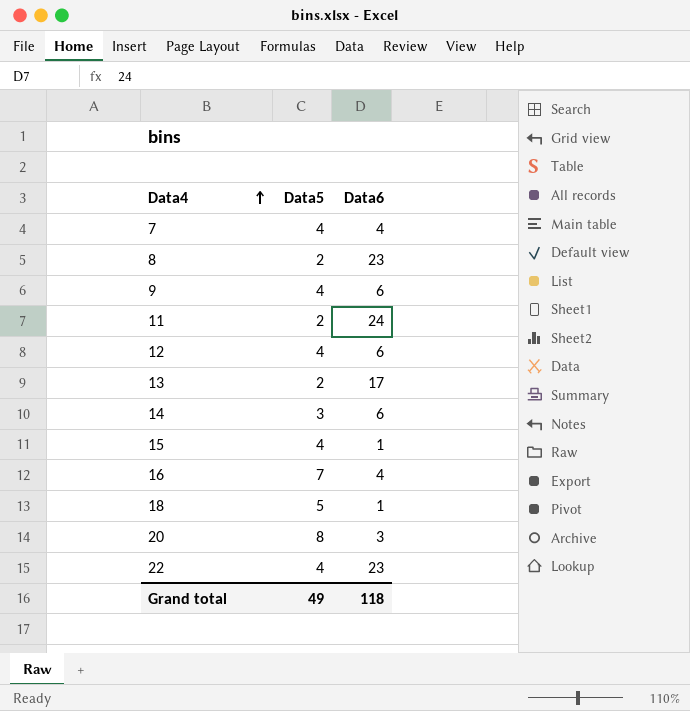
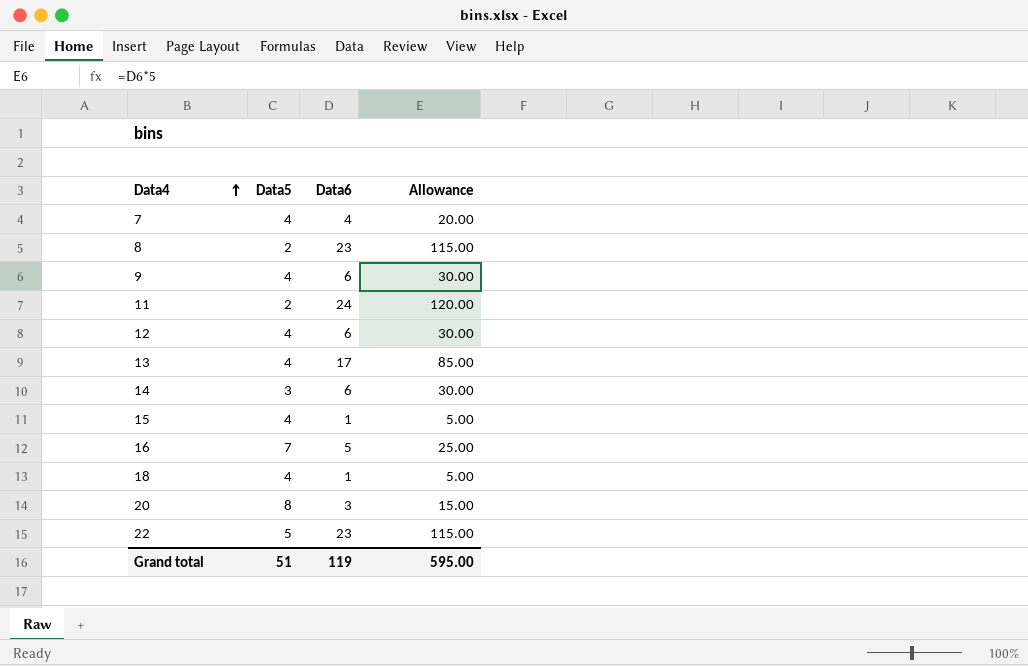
column Allowance | formula: none -> [Data6] * 5
13 | Data5: 2 -> 4
16 | Data6: 4 -> 5
18 | Data5: 5 -> 4
22 | Data5: 4 -> 5
Grand total | Data5: 49 -> 51
Grand total | Data6: 118 -> 119

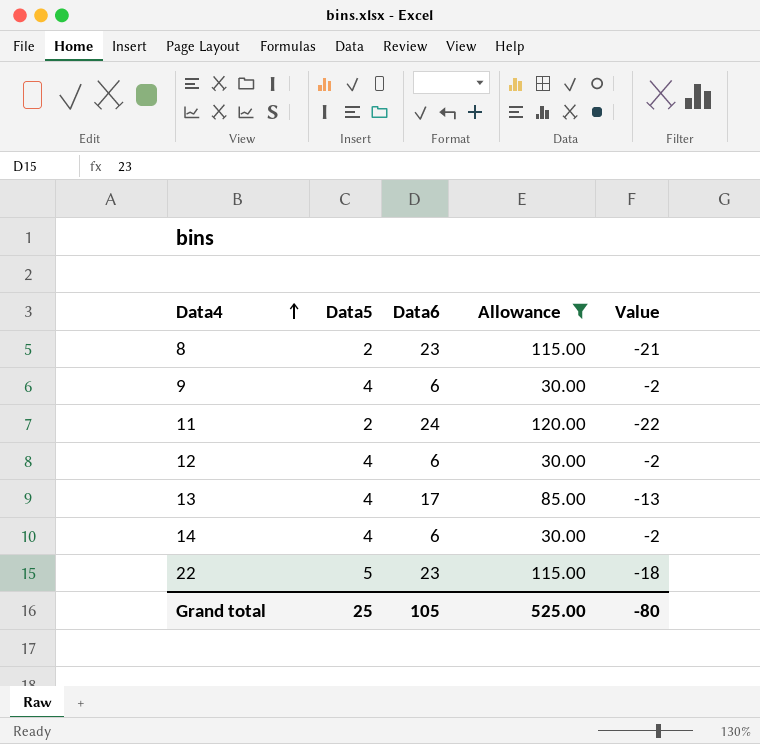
filter: none -> Allowance >= 30.00
column Value | formula: none -> [Data5] - [Data6]
14 | Data5: 3 -> 4
Grand total | Data5: 51 -> 25
Grand total | Data6: 119 -> 105
Grand total | Allowance: 595.00 -> 525.00

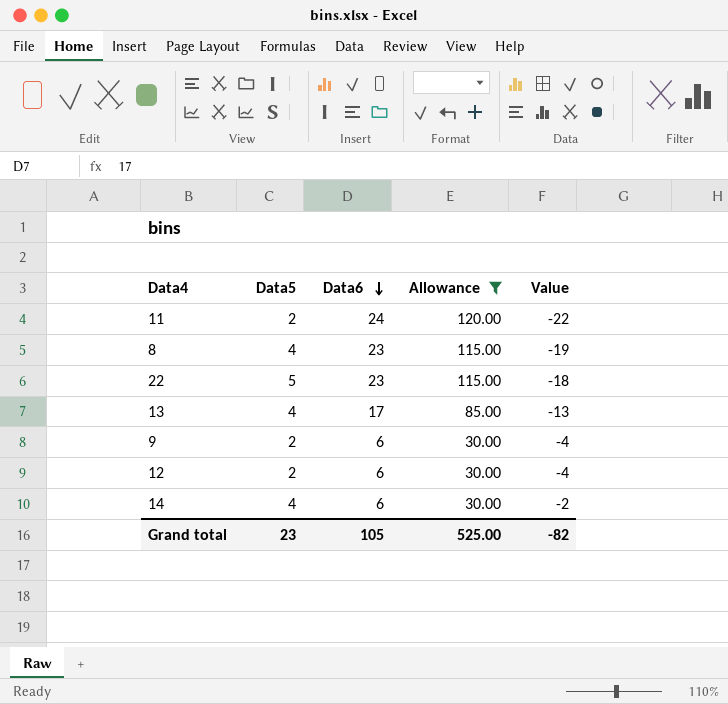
row order: Data4 ascending -> Data6 descending
8 | Data5: 2 -> 4
8 | Value: -21 -> -19
9 | Data5: 4 -> 2
9 | Value: -2 -> -4
12 | Data5: 4 -> 2
12 | Value: -2 -> -4
Grand total | Data5: 25 -> 23
Grand total | Value: -80 -> -82

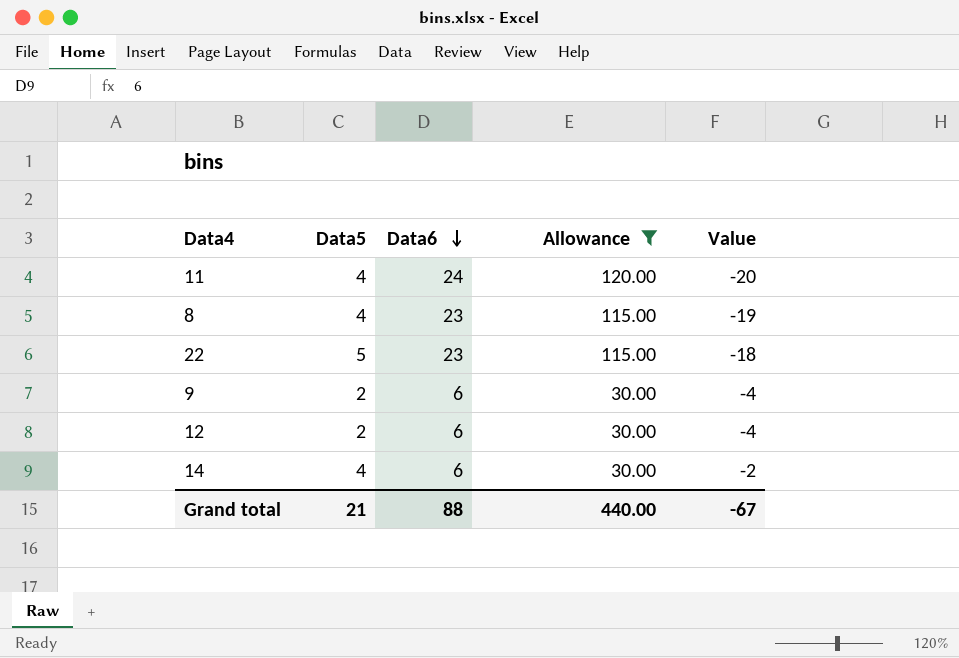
row 13: 4 | 17 | 85.00 | -13 -> none
11 | Data5: 2 -> 4
11 | Value: -22 -> -20
Grand total | Data5: 23 -> 21
Grand total | Data6: 105 -> 88
Grand total | Allowance: 525.00 -> 440.00
Grand total | Value: -82 -> -67

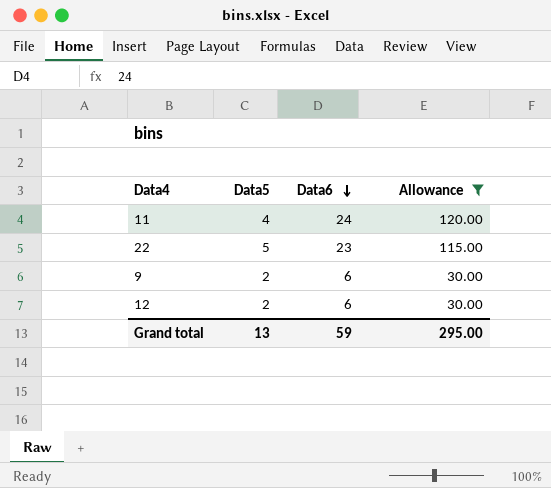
column Value | formula: [Data5] - [Data6] -> none
row 8: 4 | 23 | 115.00 | -19 -> none
row 14: 4 | 6 | 30.00 | -2 -> none
Grand total | Data5: 21 -> 13
Grand total | Data6: 88 -> 59
Grand total | Allowance: 440.00 -> 295.00

